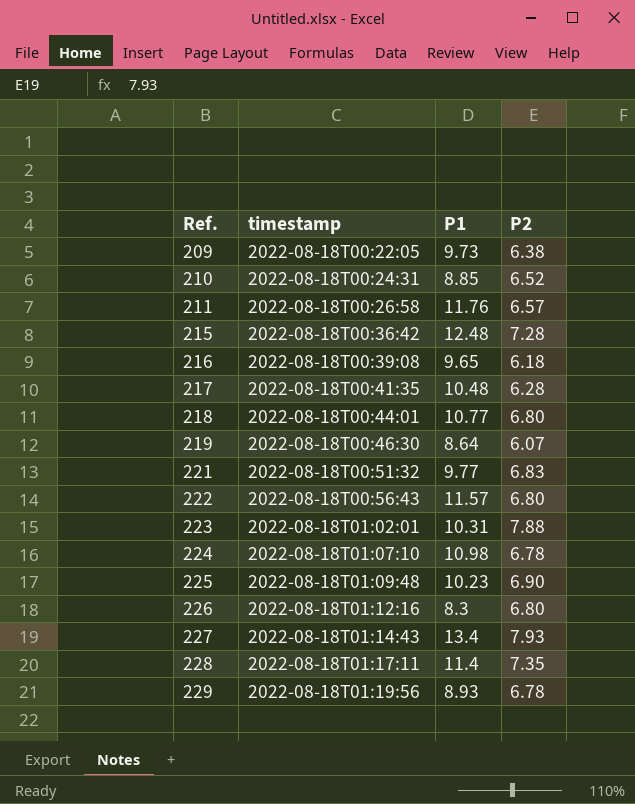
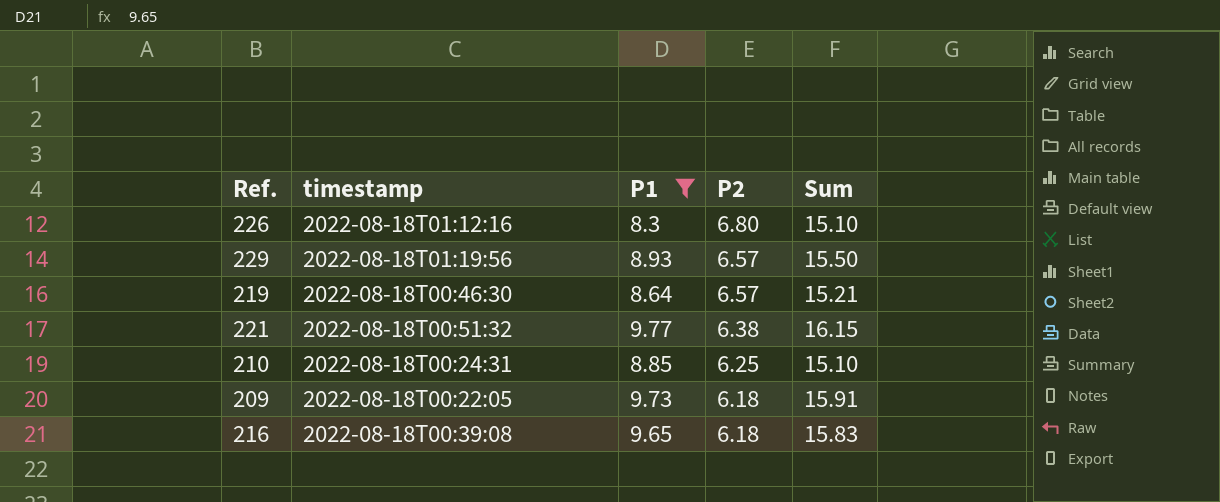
filter: none -> P1 <= 9.77
row order: Ref. ascending -> P2 descending
column Sum | formula: none -> [P1] + [P2]
229 | P2: 6.78 -> 6.57
219 | P2: 6.07 -> 6.57
221 | P2: 6.83 -> 6.38
210 | P2: 6.52 -> 6.25
209 | P2: 6.38 -> 6.18

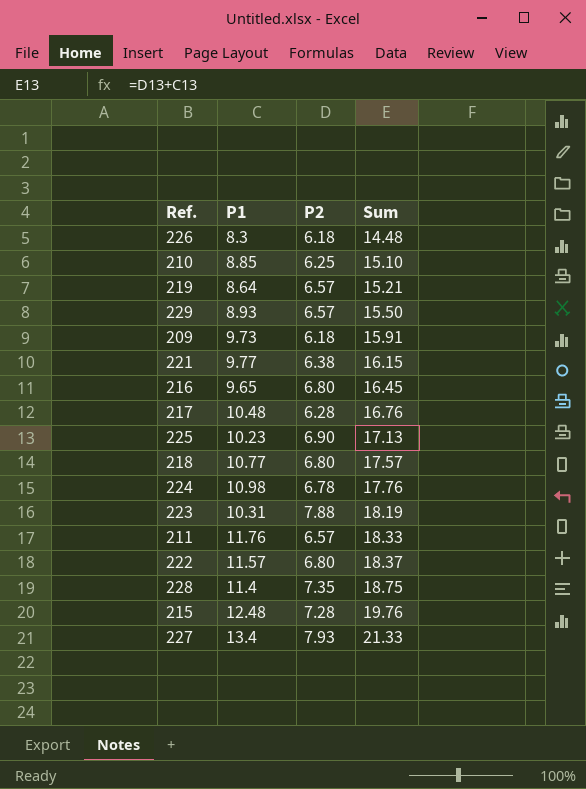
filter: P1 <= 9.77 -> none
row order: P2 descending -> Sum ascending
column timestamp | position: 2 -> none
226 | P2: 6.80 -> 6.18
226 | Sum: 15.10 -> 14.48
216 | P2: 6.18 -> 6.80
216 | Sum: 15.83 -> 16.45

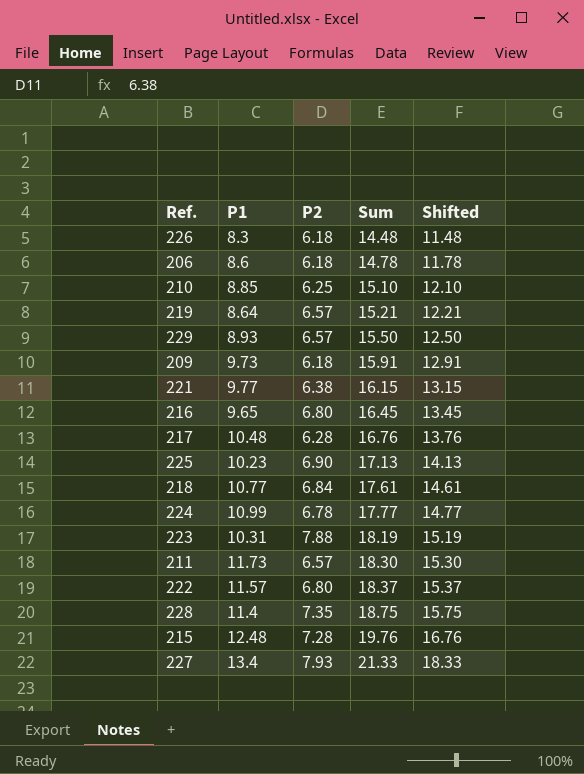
column Shifted | formula: none -> [Sum] - 3
row 206: none -> 8.6 | 6.18 | 14.78 | 11.78
218 | P2: 6.80 -> 6.84
218 | Sum: 17.57 -> 17.61
224 | P1: 10.98 -> 10.99
224 | Sum: 17.76 -> 17.77
211 | P1: 11.76 -> 11.73
211 | Sum: 18.33 -> 18.30

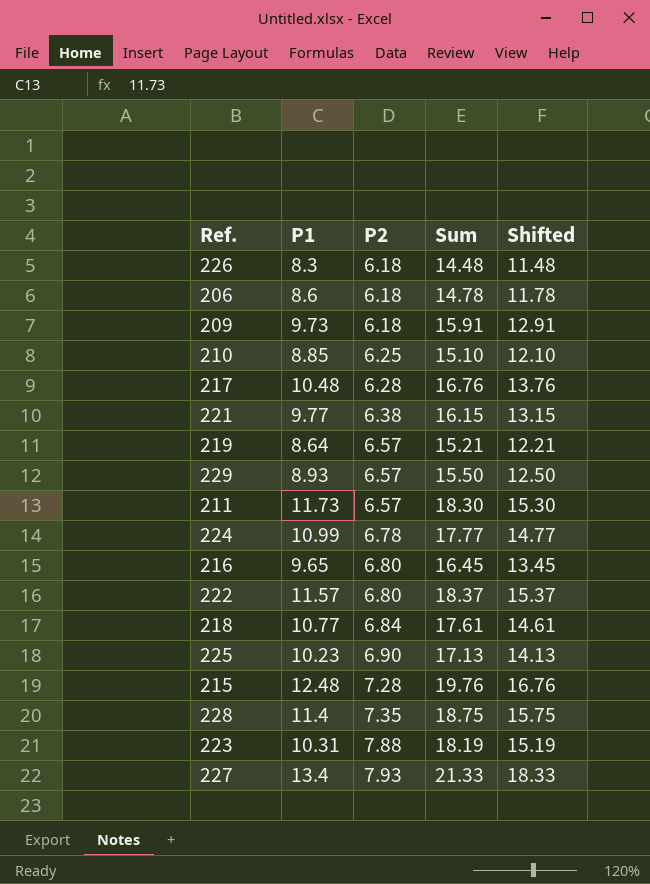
row order: Sum ascending -> P2 ascending

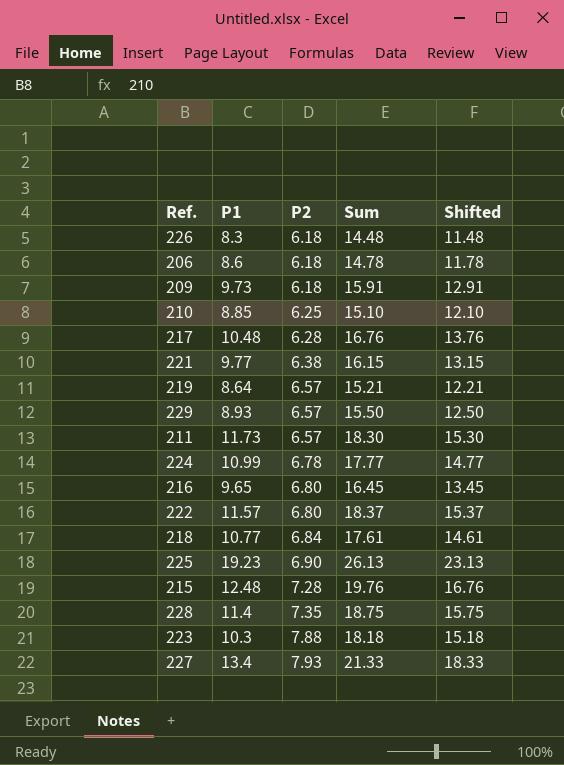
225 | P1: 10.23 -> 19.23
225 | Sum: 17.13 -> 26.13
225 | Shifted: 14.13 -> 23.13
223 | P1: 10.31 -> 10.3
223 | Sum: 18.19 -> 18.18
223 | Shifted: 15.19 -> 15.18

